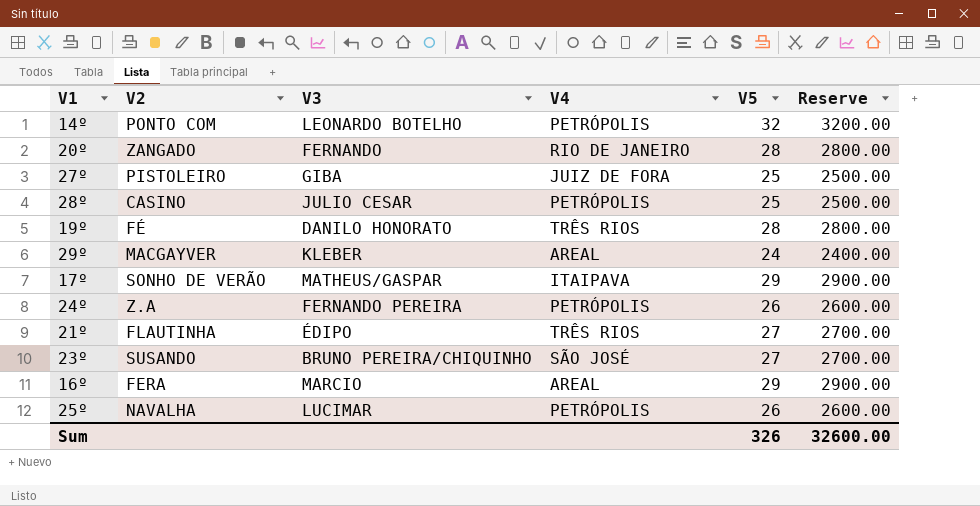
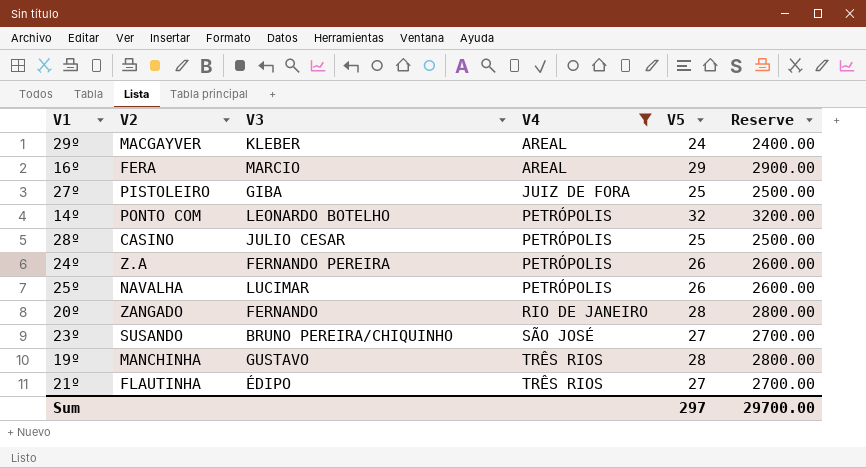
filter: none -> V4 != ITAIPAVA
row order: none -> V4 ascending
19º | V2: FÉ -> MANCHINHA
19º | V3: DANILO HONORATO -> GUSTAVO
Sum | V5: 326 -> 297
Sum | Reserve: 32600.00 -> 29700.00

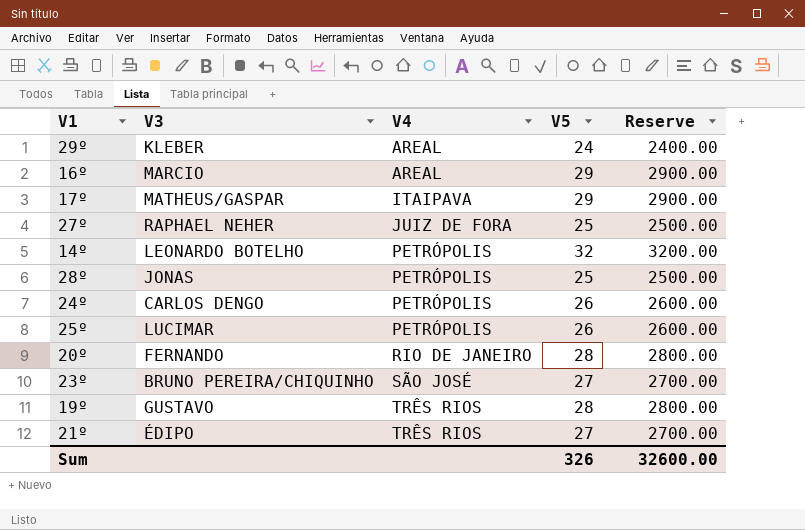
filter: V4 != ITAIPAVA -> none
column V2 | position: 2 -> none
27º | V3: GIBA -> RAPHAEL NEHER
28º | V3: JULIO CESAR -> JONAS
24º | V3: FERNANDO PEREIRA -> CARLOS DENGO
Sum | V5: 297 -> 326
Sum | Reserve: 29700.00 -> 32600.00

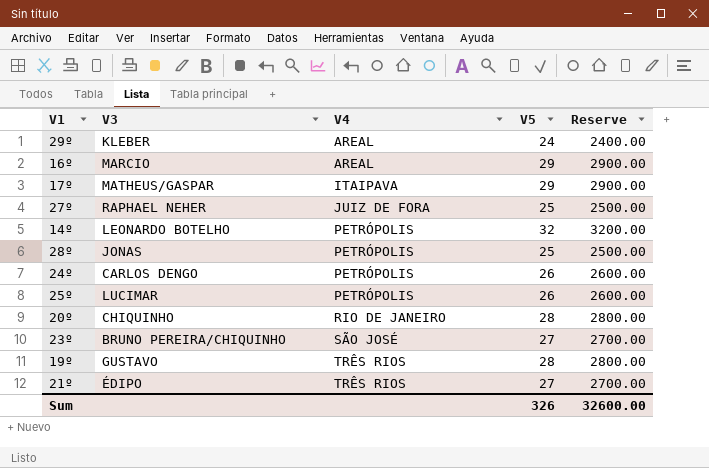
20º | V3: FERNANDO -> CHIQUINHO

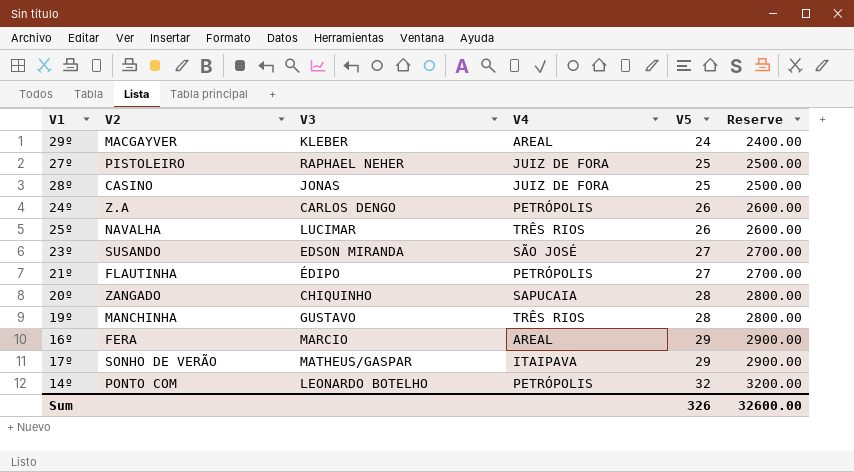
row order: V4 ascending -> V5 ascending
column V2 | position: none -> 2
28º | V4: PETRÓPOLIS -> JUIZ DE FORA
25º | V4: PETRÓPOLIS -> TRÊS RIOS
23º | V3: BRUNO PEREIRA/CHIQUINHO -> EDSON MIRANDA
21º | V4: TRÊS RIOS -> PETRÓPOLIS
20º | V4: RIO DE JANEIRO -> SAPUCAIA

